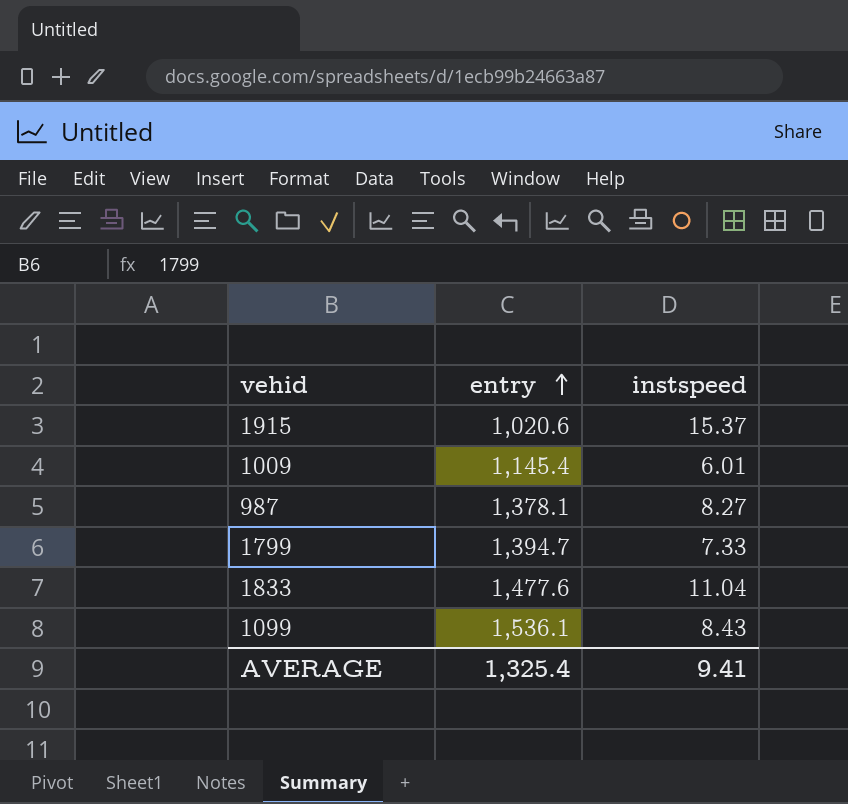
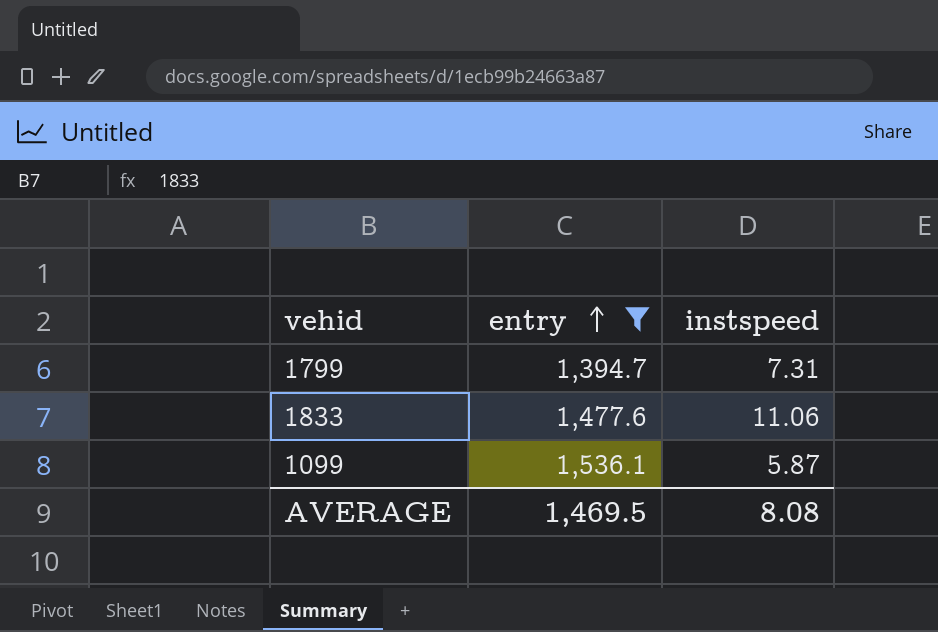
filter: none -> entry >= 1,394.7
1799 | instspeed: 7.33 -> 7.31
1833 | instspeed: 11.04 -> 11.06
1099 | instspeed: 8.43 -> 5.87
AVERAGE | entry: 1,325.4 -> 1,469.5
AVERAGE | instspeed: 9.41 -> 8.08

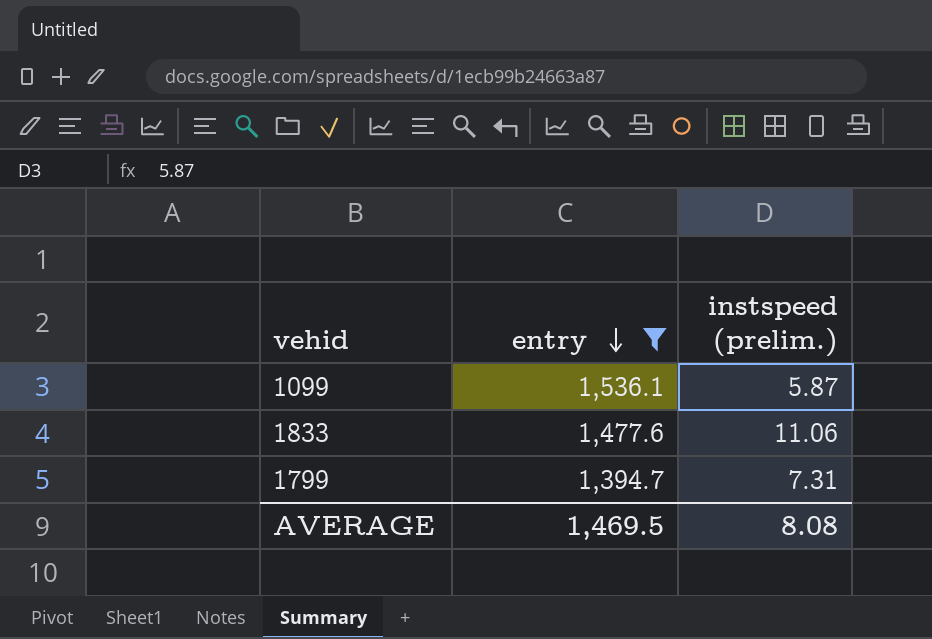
row order: entry ascending -> entry descending
column name: instspeed -> instspeed (prelim.)

